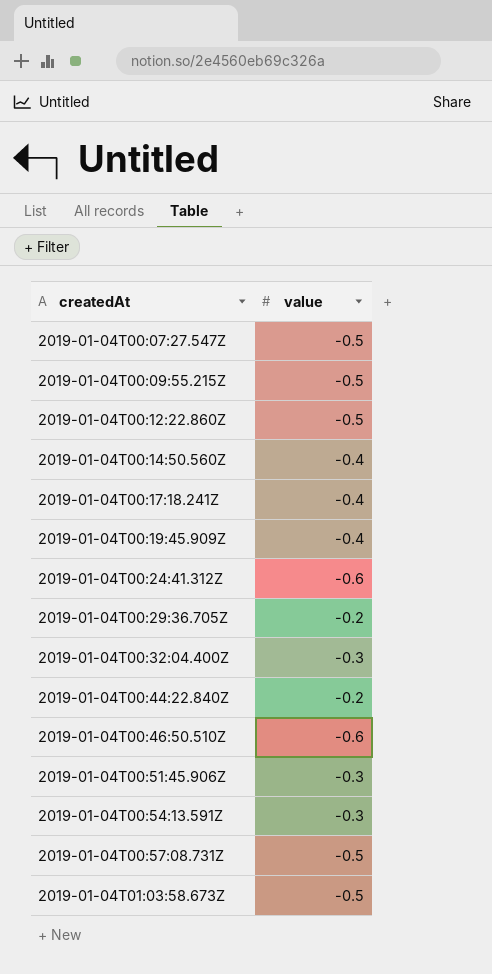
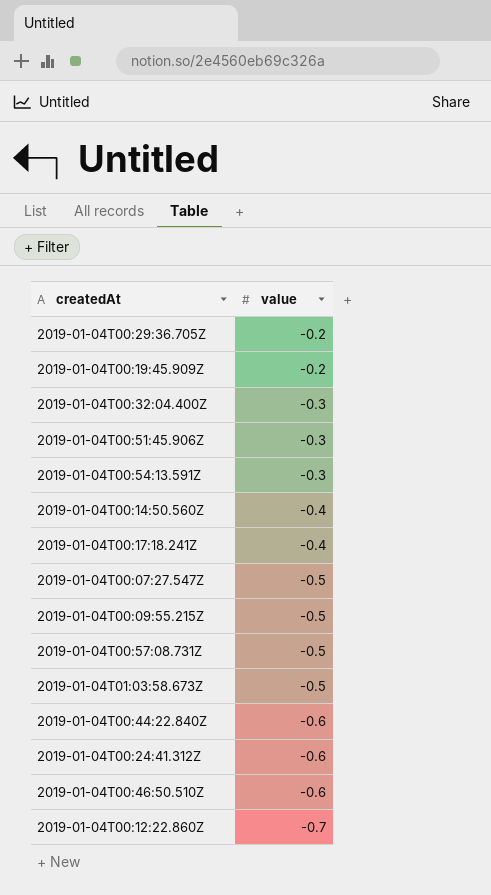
row order: createdAt ascending -> value descending
2019-01-04T00:19:45.909Z | value: -0.4 -> -0.2
2019-01-04T00:44:22.840Z | value: -0.2 -> -0.6
2019-01-04T00:12:22.860Z | value: -0.5 -> -0.7

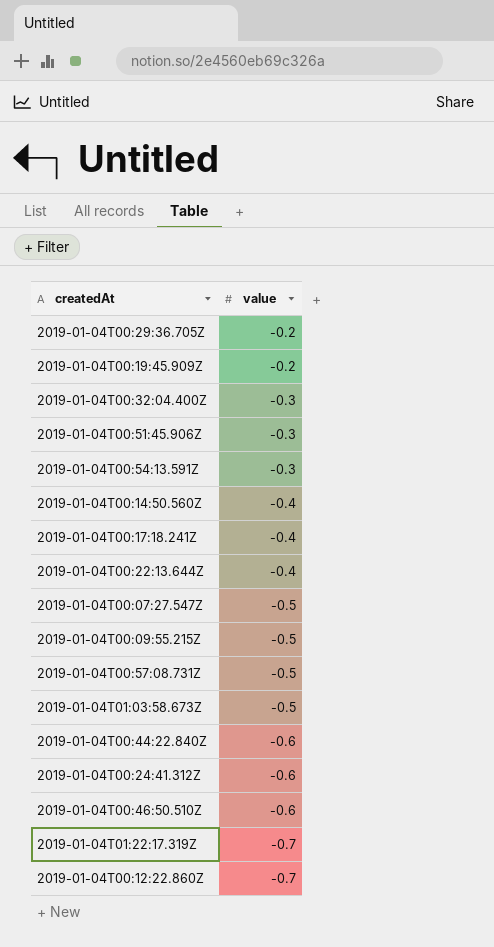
row 2019-01-04T00:22:13.644Z: none -> -0.4
row 2019-01-04T01:22:17.319Z: none -> -0.7

